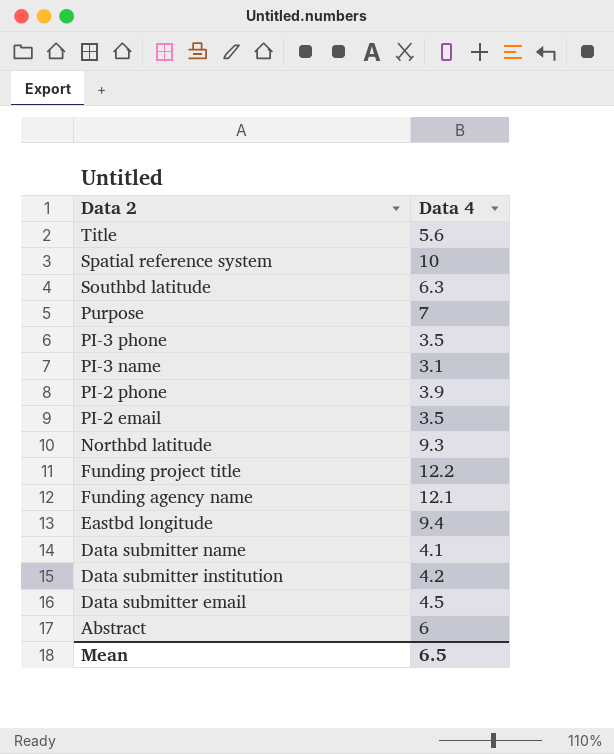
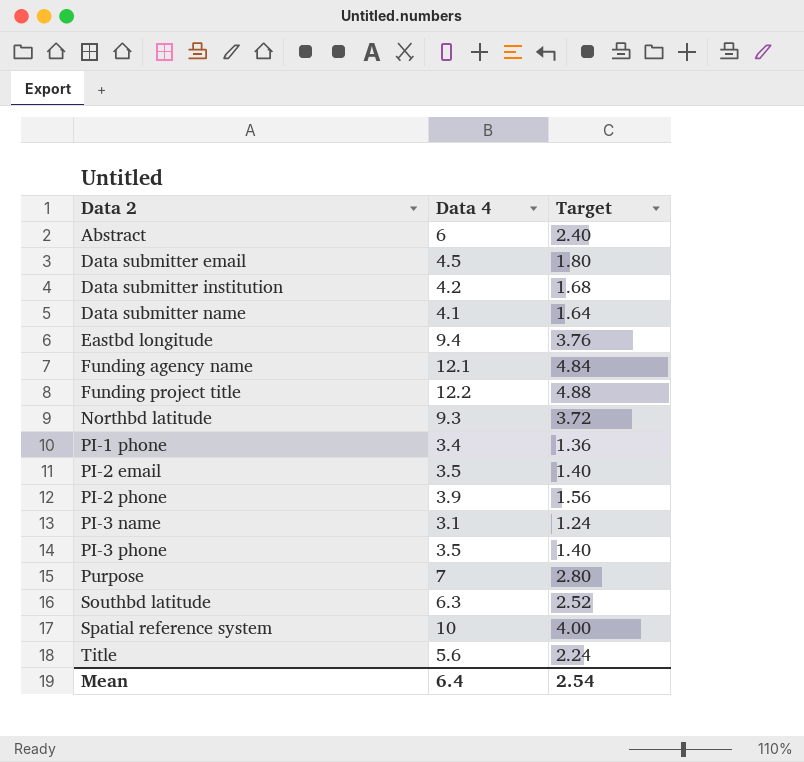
row order: Data 2 descending -> Data 2 ascending
column Target | formula: none -> [Data 4] * 0.4
row PI-1 phone: none -> 3.4 | 1.36
Mean | Data 4: 6.5 -> 6.4

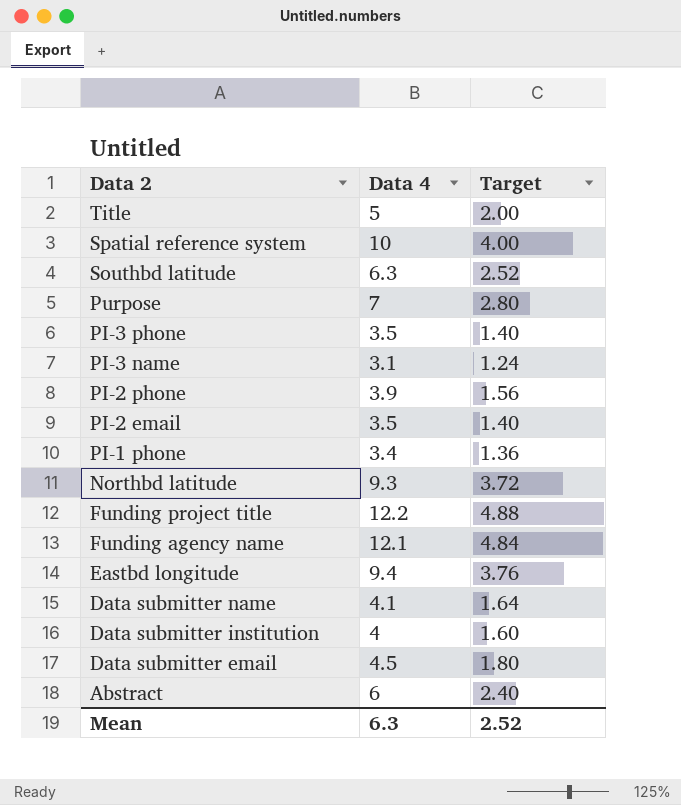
row order: Data 2 ascending -> Data 2 descending
Title | Data 4: 5.6 -> 5
Title | Target: 2.24 -> 2.00
Data submitter institution | Data 4: 4.2 -> 4
Data submitter institution | Target: 1.68 -> 1.60
Mean | Data 4: 6.4 -> 6.3
Mean | Target: 2.54 -> 2.52

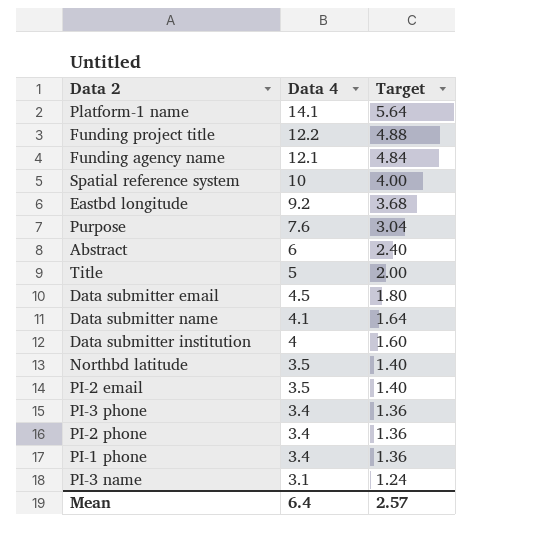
row order: Data 2 descending -> Data 4 descending
row Southbd latitude: 6.3 | 2.52 -> none
row Platform-1 name: none -> 14.1 | 5.64
Eastbd longitude | Data 4: 9.4 -> 9.2
Eastbd longitude | Target: 3.76 -> 3.68
Purpose | Data 4: 7 -> 7.6
Purpose | Target: 2.80 -> 3.04
Northbd latitude | Data 4: 9.3 -> 3.5
Northbd latitude | Target: 3.72 -> 1.40
PI-3 phone | Data 4: 3.5 -> 3.4
PI-3 phone | Target: 1.40 -> 1.36
PI-2 phone | Data 4: 3.9 -> 3.4
PI-2 phone | Target: 1.56 -> 1.36
Mean | Data 4: 6.3 -> 6.4
Mean | Target: 2.52 -> 2.57

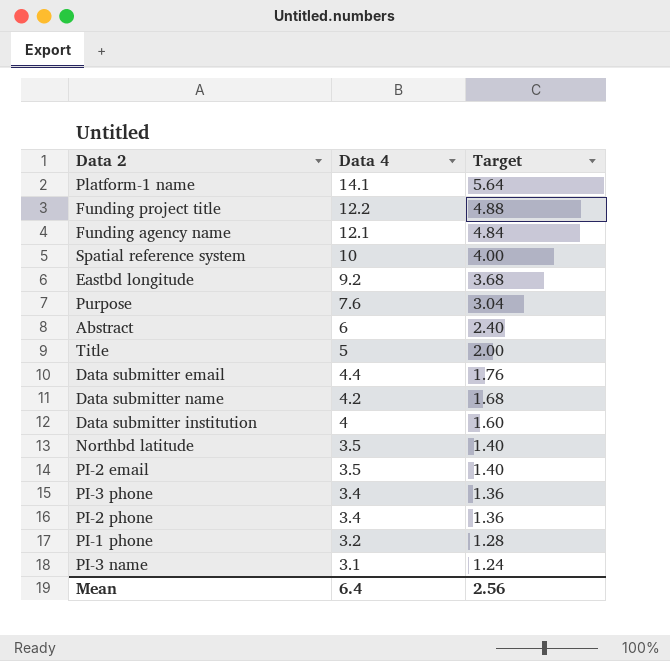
Data submitter email | Data 4: 4.5 -> 4.4
Data submitter email | Target: 1.80 -> 1.76
Data submitter name | Data 4: 4.1 -> 4.2
Data submitter name | Target: 1.64 -> 1.68
PI-1 phone | Data 4: 3.4 -> 3.2
PI-1 phone | Target: 1.36 -> 1.28
Mean | Target: 2.57 -> 2.56

